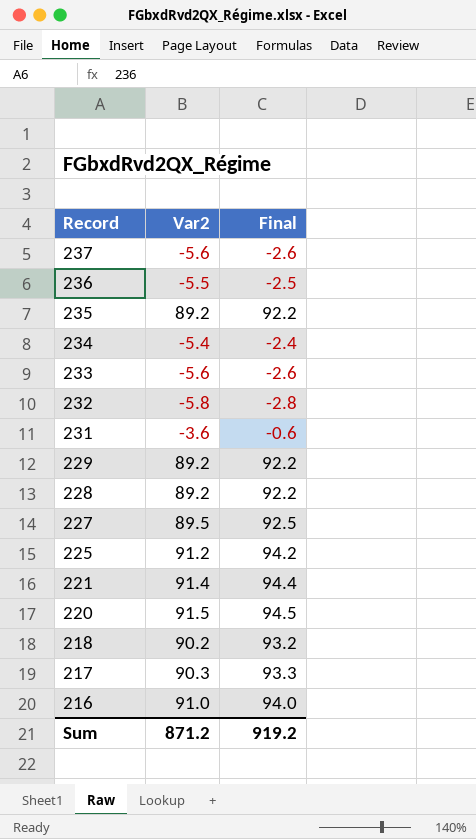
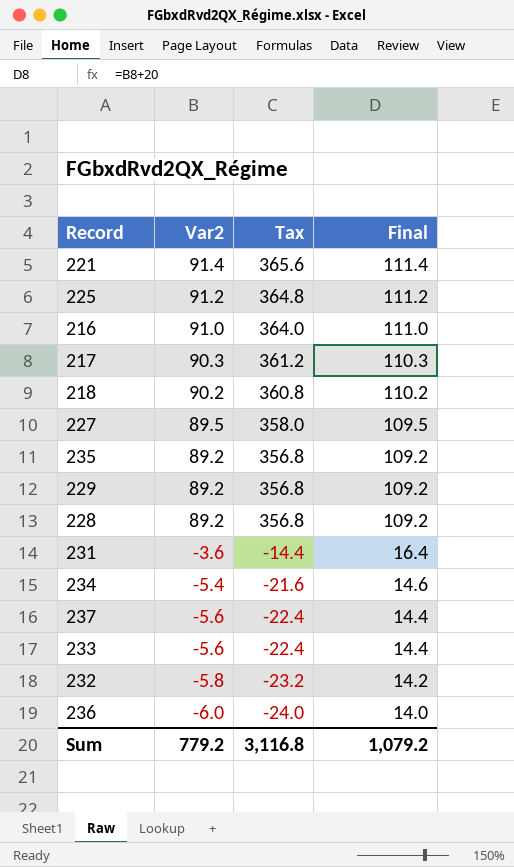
row order: Record descending -> Var2 descending
column Tax | formula: none -> [Var2] * 4
column Final | formula: [Var2] + 3 -> [Var2] + 20
row 220: 91.5 | 94.5 -> none
236 | Var2: -5.5 -> -6.0
Sum | Var2: 871.2 -> 779.2
Sum | Final: 919.2 -> 1,079.2

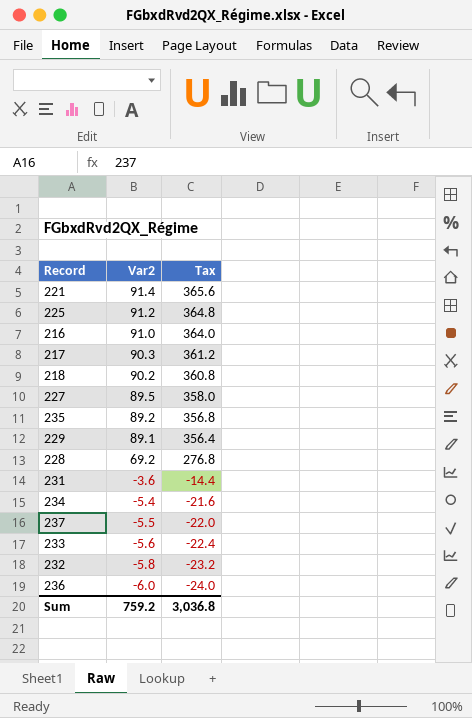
column Final | formula: [Var2] + 20 -> none
229 | Var2: 89.2 -> 89.1
229 | Tax: 356.8 -> 356.4
228 | Var2: 89.2 -> 69.2
228 | Tax: 356.8 -> 276.8
237 | Var2: -5.6 -> -5.5
237 | Tax: -22.4 -> -22.0
Sum | Var2: 779.2 -> 759.2
Sum | Tax: 3,116.8 -> 3,036.8

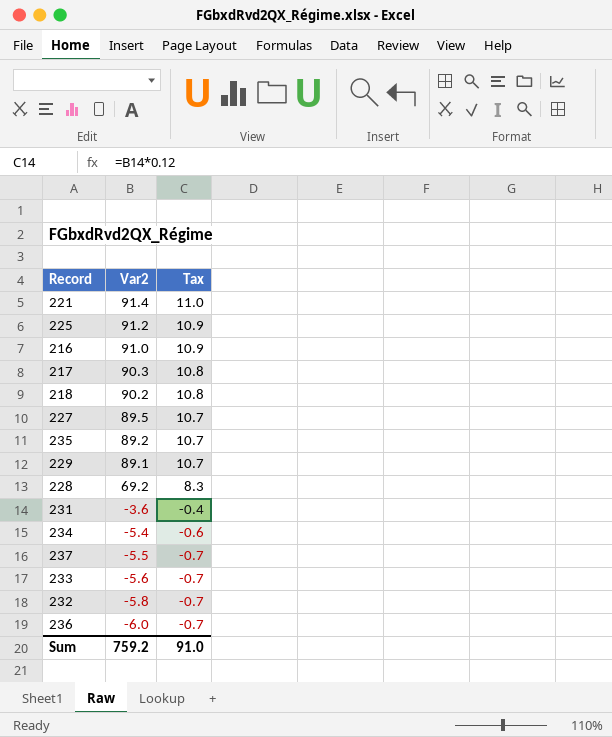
column Tax | formula: [Var2] * 4 -> [Var2] * 0.12
Sum | Tax: 3,036.8 -> 91.0

